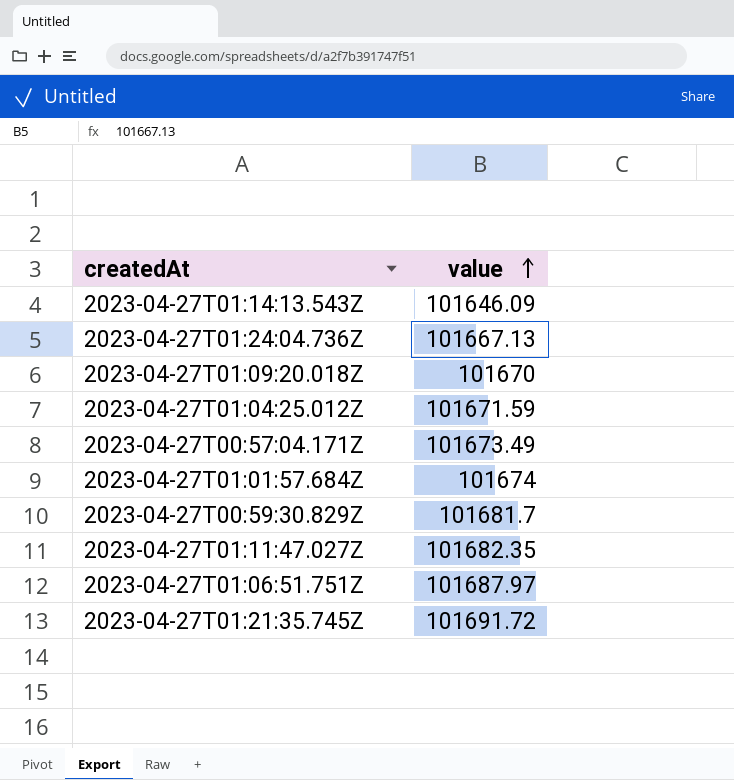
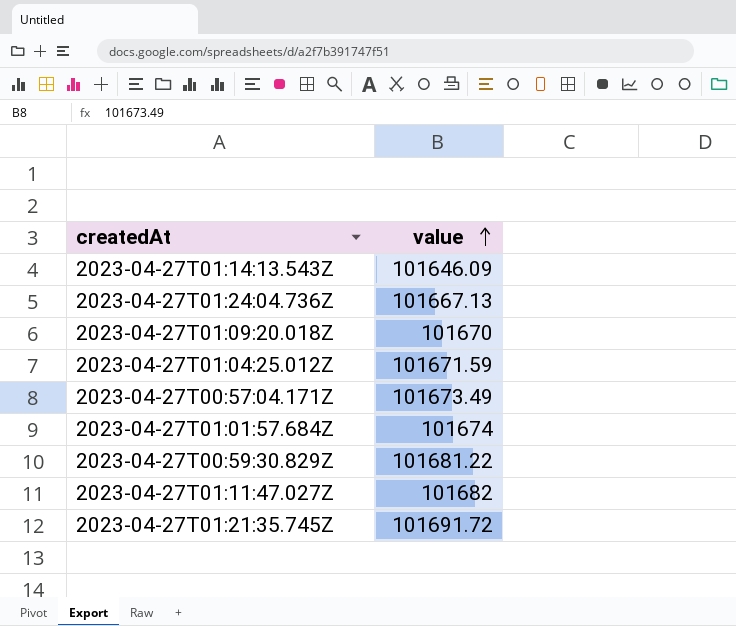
row 2023-04-27T01:06:51.751Z: 101687.97 -> none
2023-04-27T00:59:30.829Z | value: 101681.7 -> 101681.22
2023-04-27T01:11:47.027Z | value: 101682.35 -> 101682

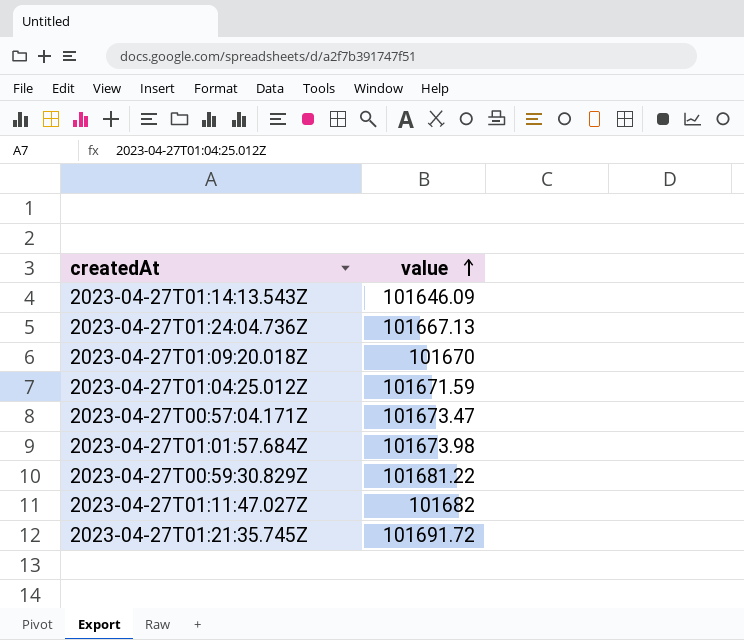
2023-04-27T00:57:04.171Z | value: 101673.49 -> 101673.47
2023-04-27T01:01:57.684Z | value: 101674 -> 101673.98

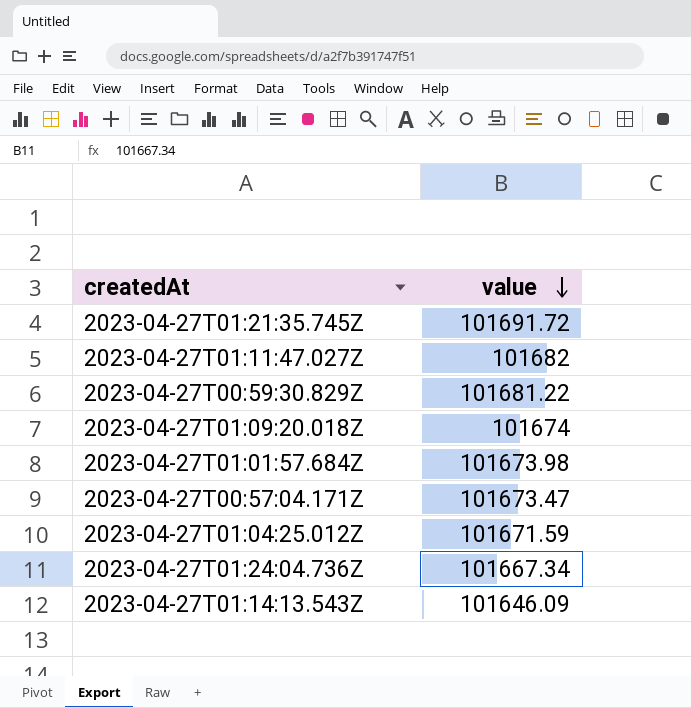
row order: value ascending -> value descending
2023-04-27T01:09:20.018Z | value: 101670 -> 101674
2023-04-27T01:24:04.736Z | value: 101667.13 -> 101667.34

